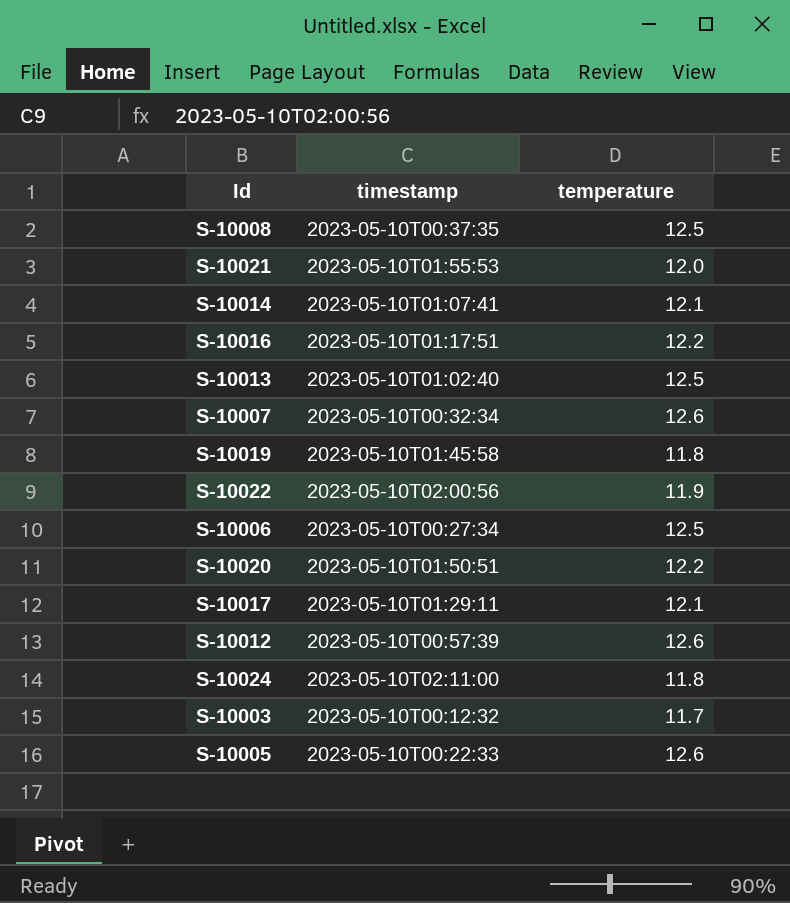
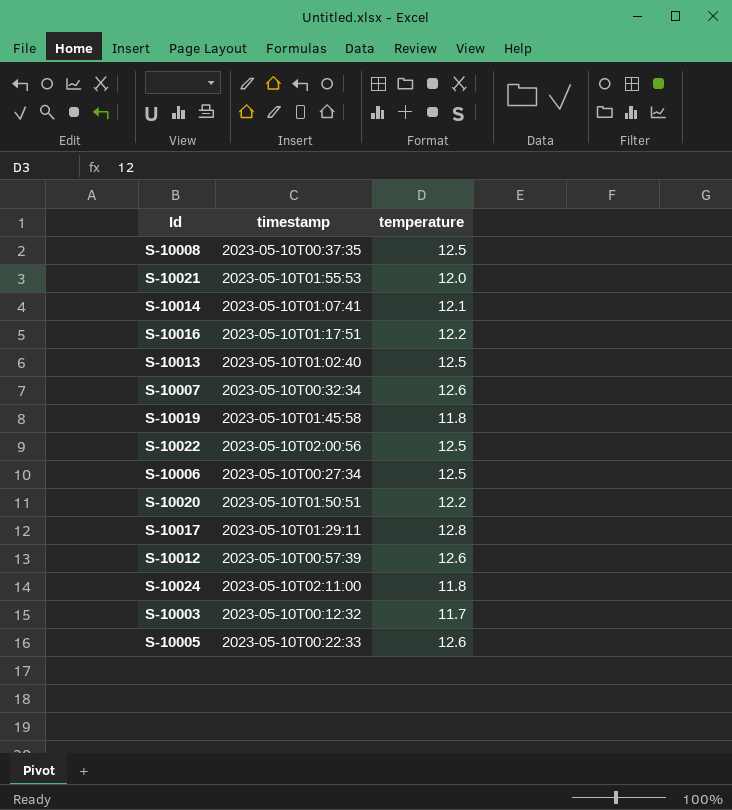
S-10022 | temperature: 11.9 -> 12.5
S-10017 | temperature: 12.1 -> 12.8

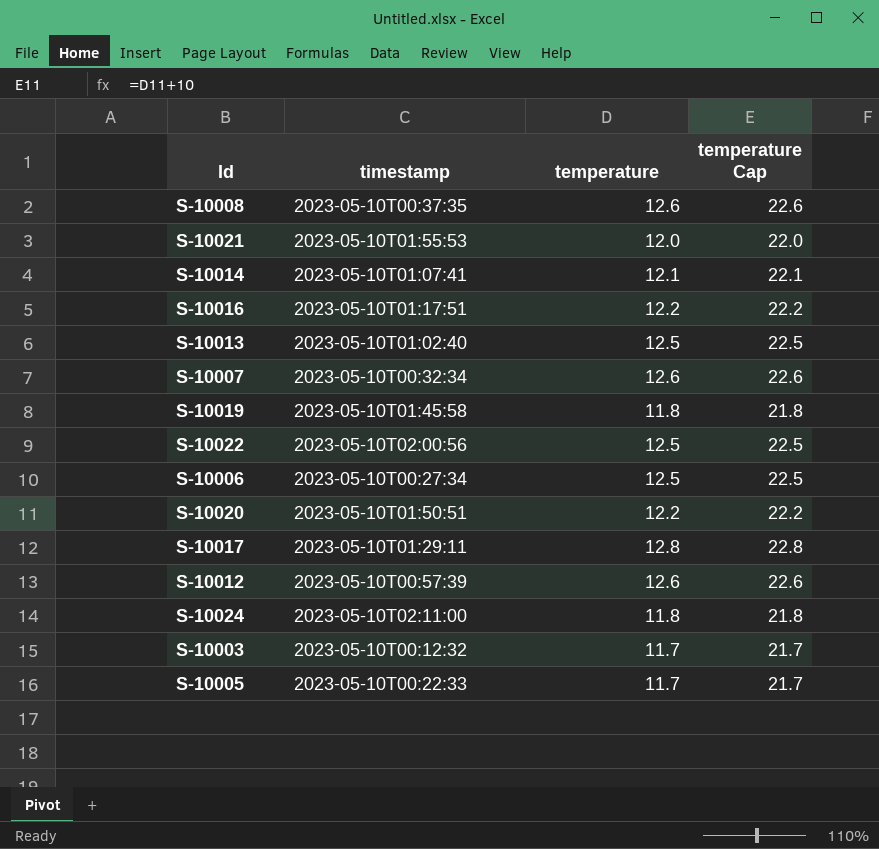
column temperature Cap | formula: none -> [temperature] + 10
S-10008 | temperature: 12.5 -> 12.6
S-10005 | temperature: 12.6 -> 11.7

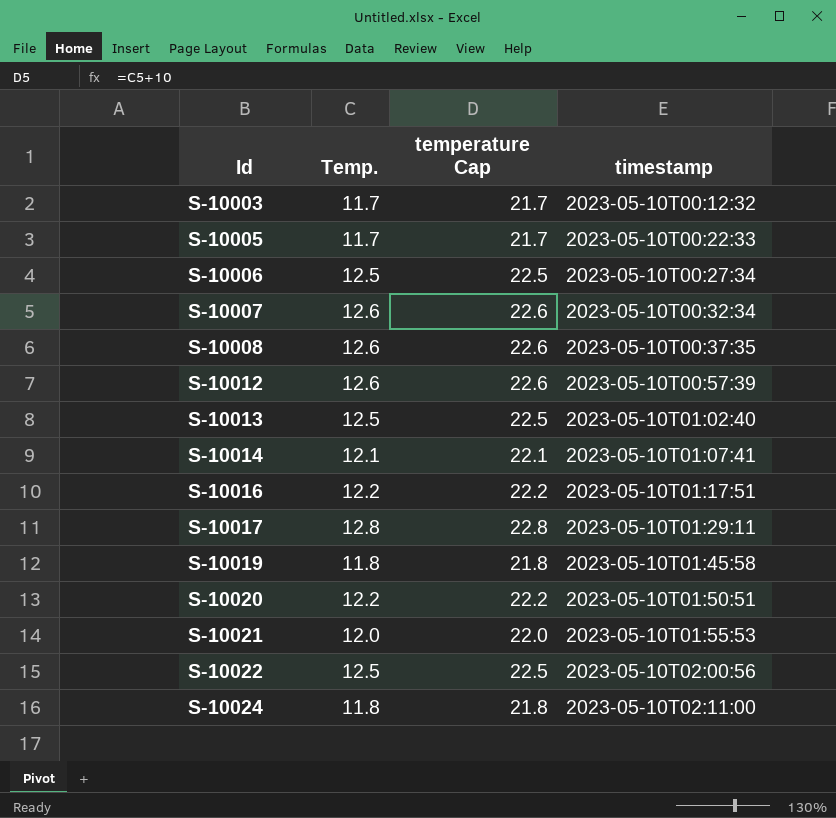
row order: none -> Id ascending
column name: temperature -> Temp.
column timestamp | position: 2 -> 4

